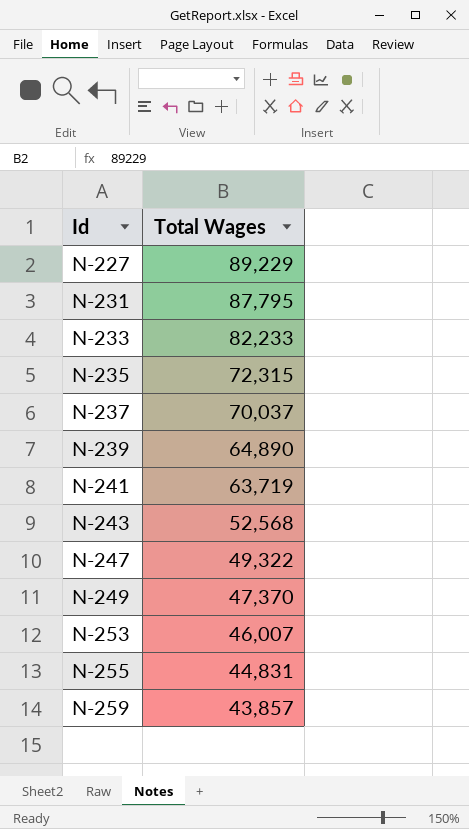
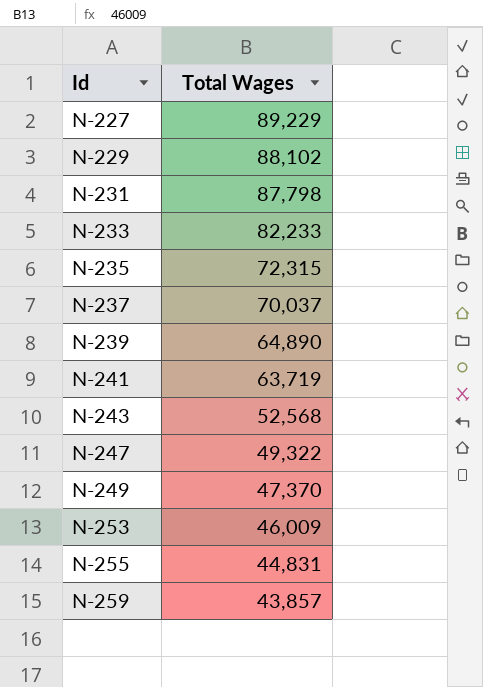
row N-229: none -> 88,102
N-231 | Total Wages: 87,795 -> 87,798
N-253 | Total Wages: 46,007 -> 46,009

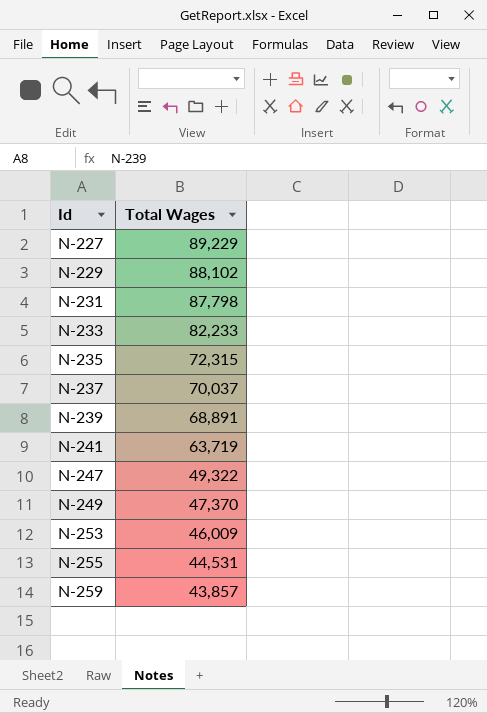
row N-243: 52,568 -> none
N-239 | Total Wages: 64,890 -> 68,891
N-255 | Total Wages: 44,831 -> 44,531

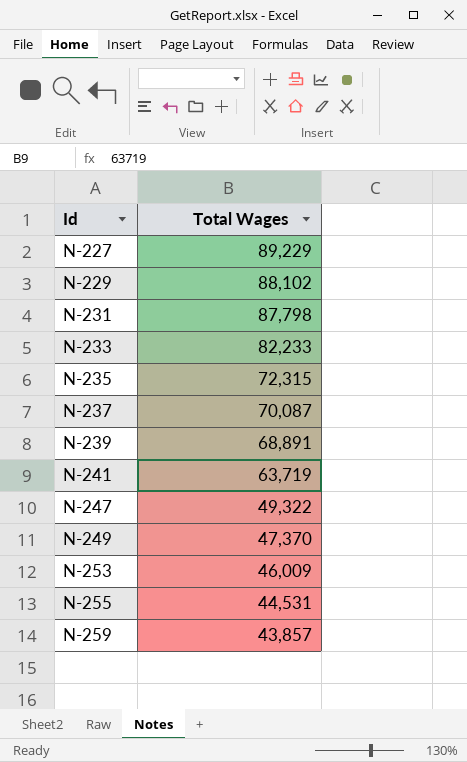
N-237 | Total Wages: 70,037 -> 70,087

